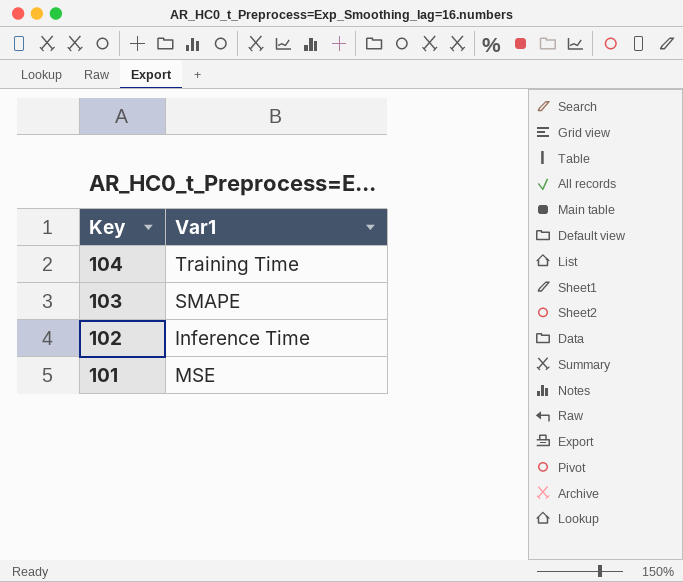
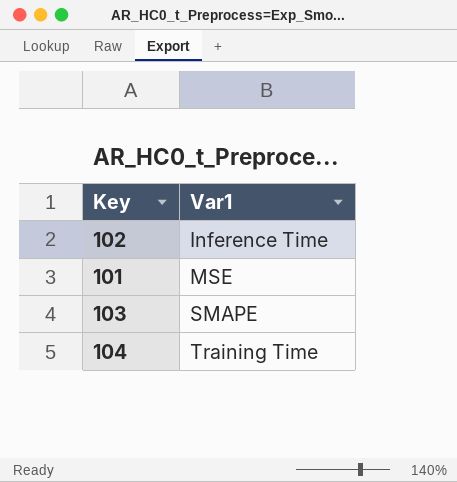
row order: Key descending -> Var1 ascending

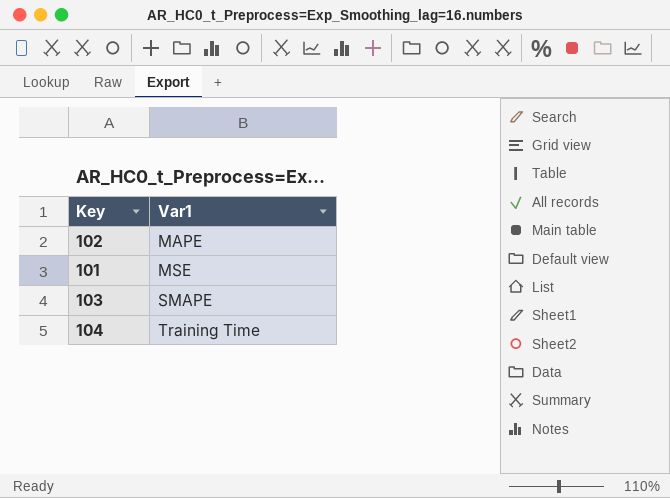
102 | Var1: Inference Time -> MAPE

